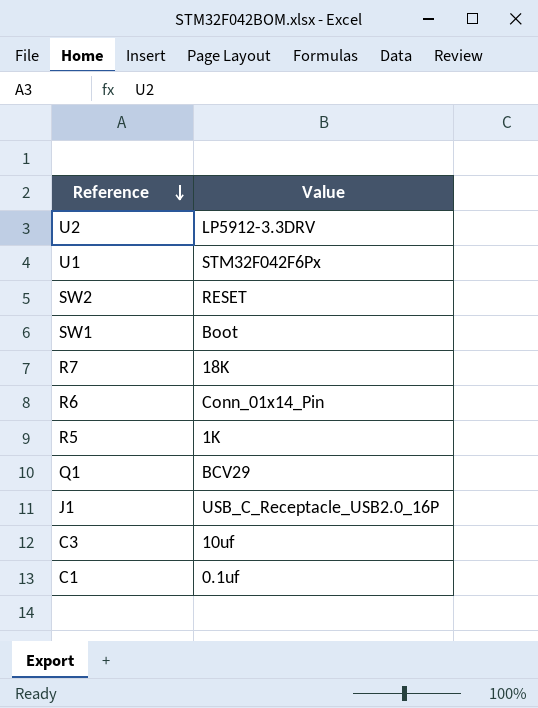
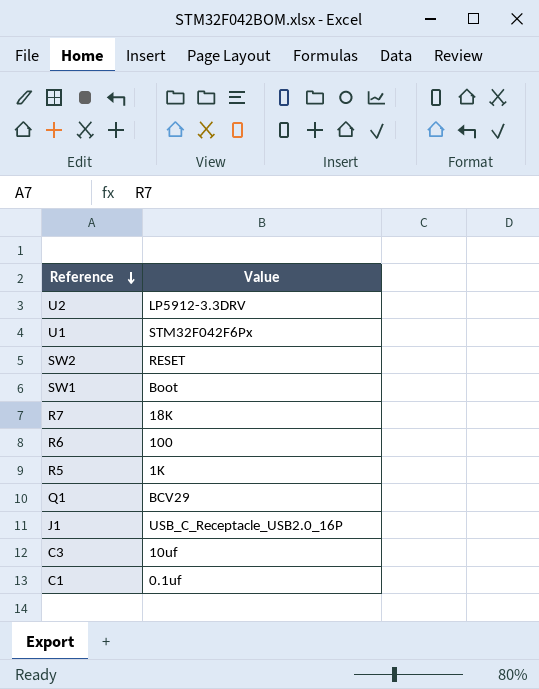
R6 | Value: Conn_01x14_Pin -> 100

